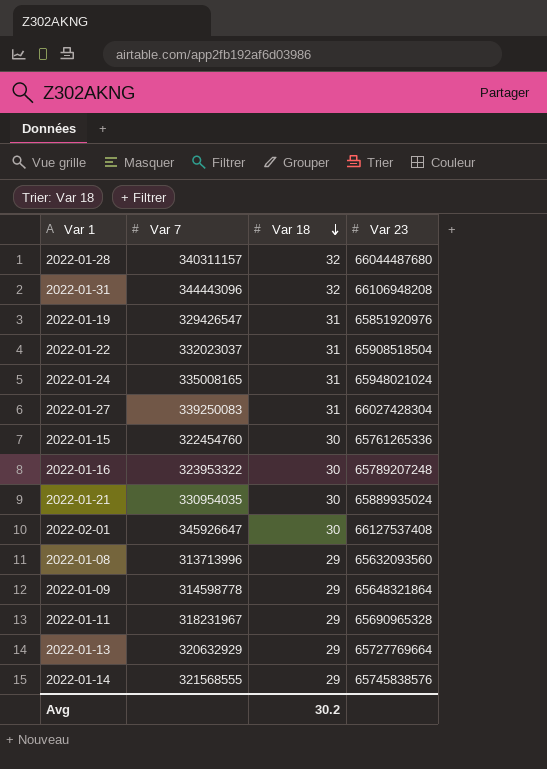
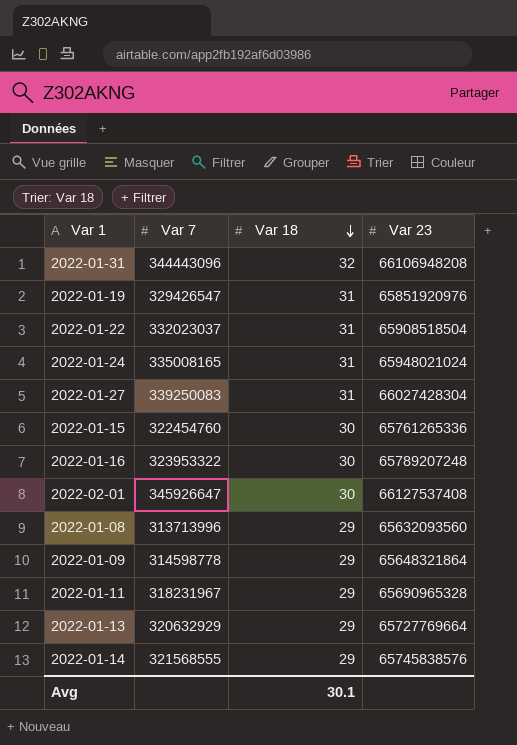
row 2022-01-28: 340311157 | 32 | 66044487680 -> none
row 2022-01-21: 330954035 | 30 | 65889935024 -> none
Avg | Var 18: 30.2 -> 30.1

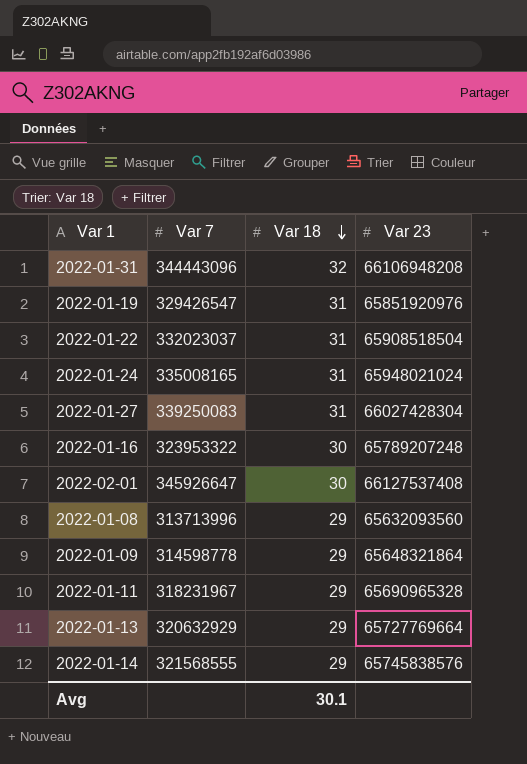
row 2022-01-15: 322454760 | 30 | 65761265336 -> none

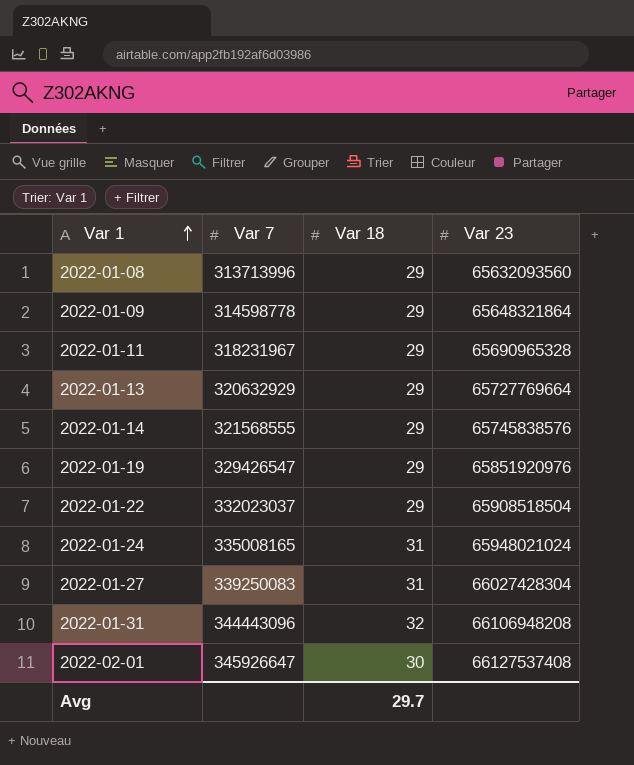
row order: Var 18 descending -> Var 1 ascending
row 2022-01-16: 323953322 | 30 | 65789207248 -> none
2022-01-19 | Var 18: 31 -> 29
2022-01-22 | Var 18: 31 -> 29
Avg | Var 18: 30.1 -> 29.7

